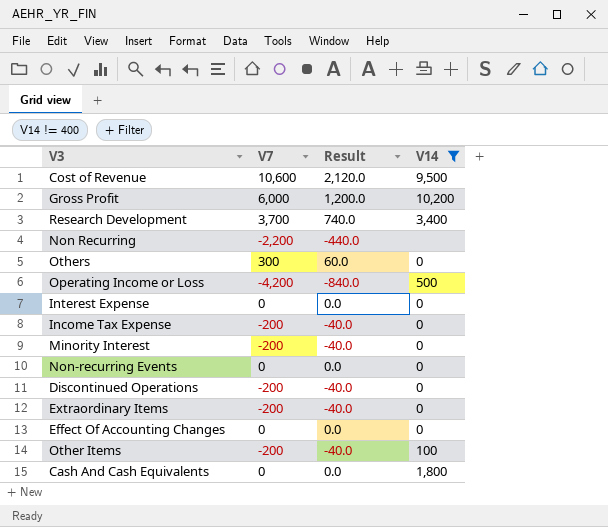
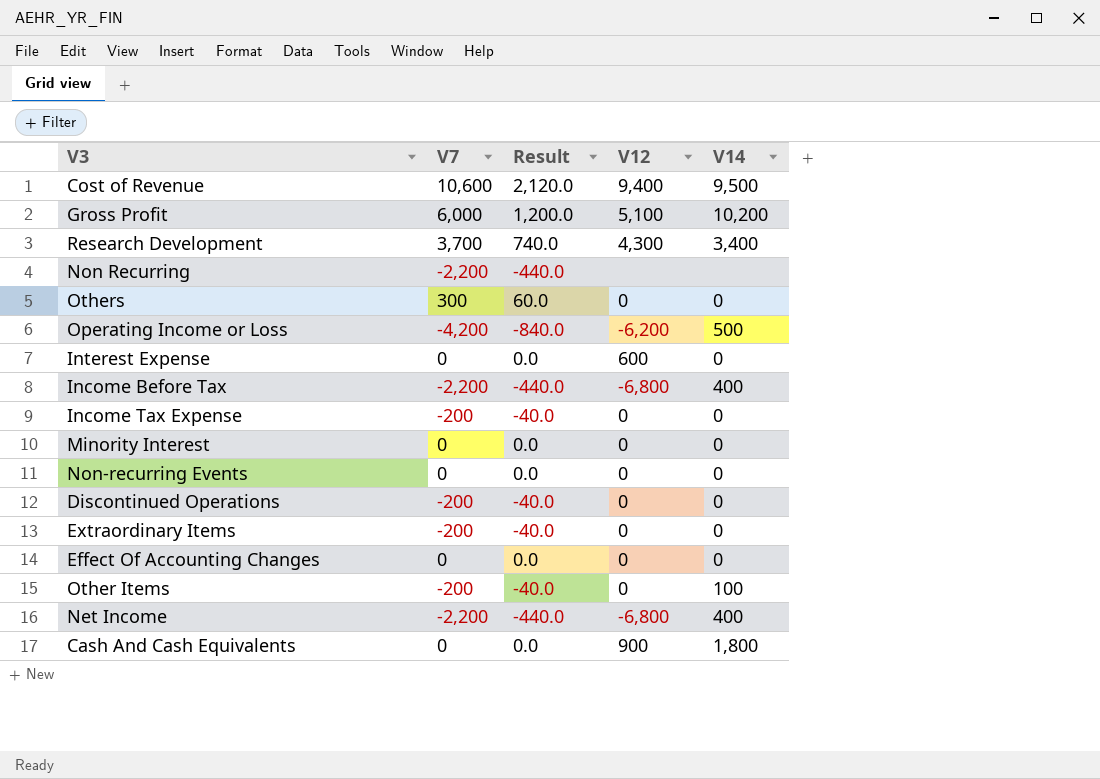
filter: V14 != 400 -> none
column V12 | position: none -> 4
Minority Interest | V7: -200 -> 0
Minority Interest | Result: -40.0 -> 0.0

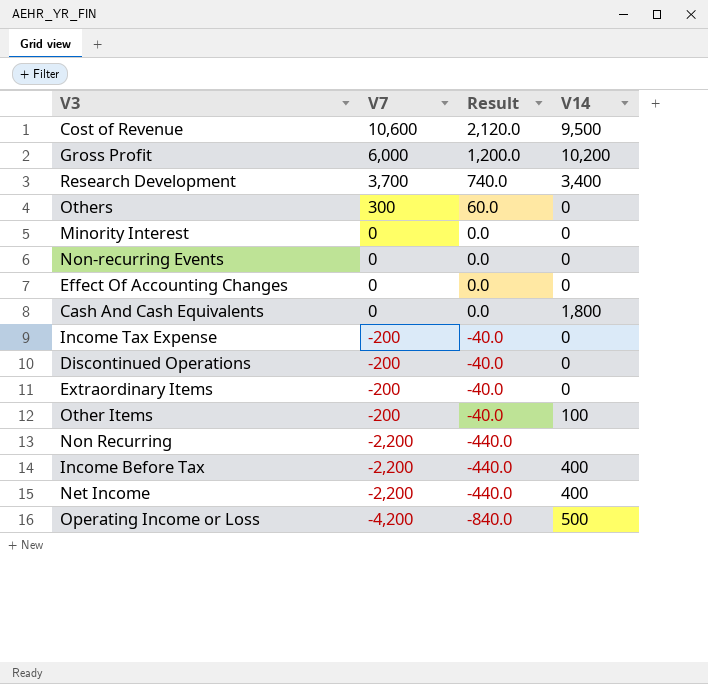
row order: none -> V7 descending
column V12 | position: 4 -> none
row Interest Expense: 0 | 0.0 | 600 | 0 -> none

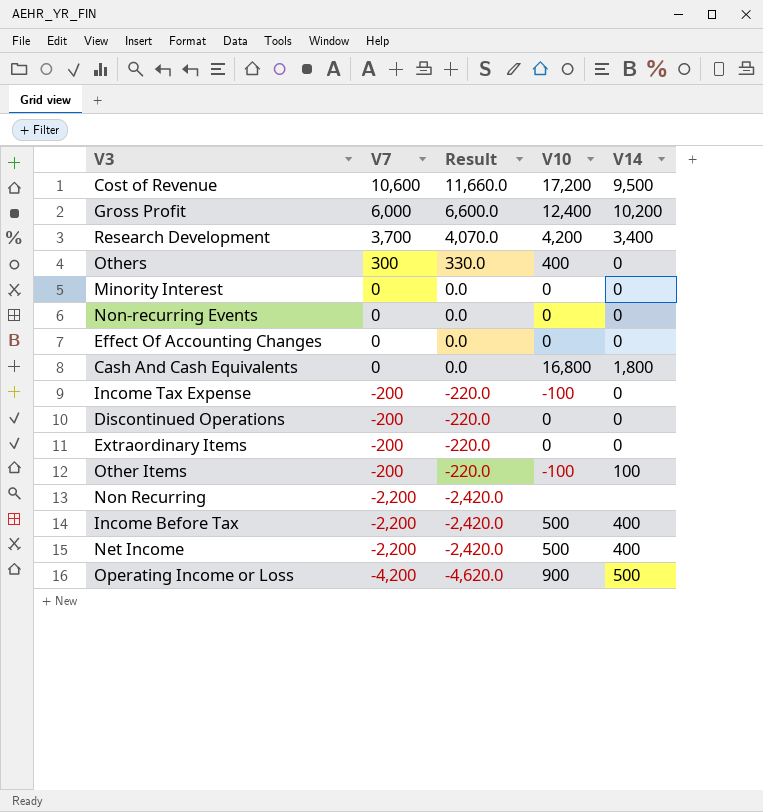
column Result | formula: [V7] * 0.2 -> [V7] * 1.1
column V10 | position: none -> 4

